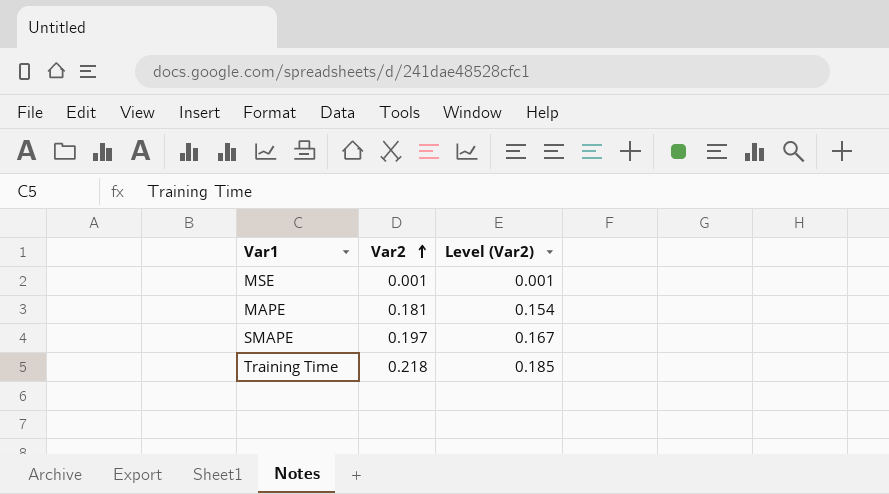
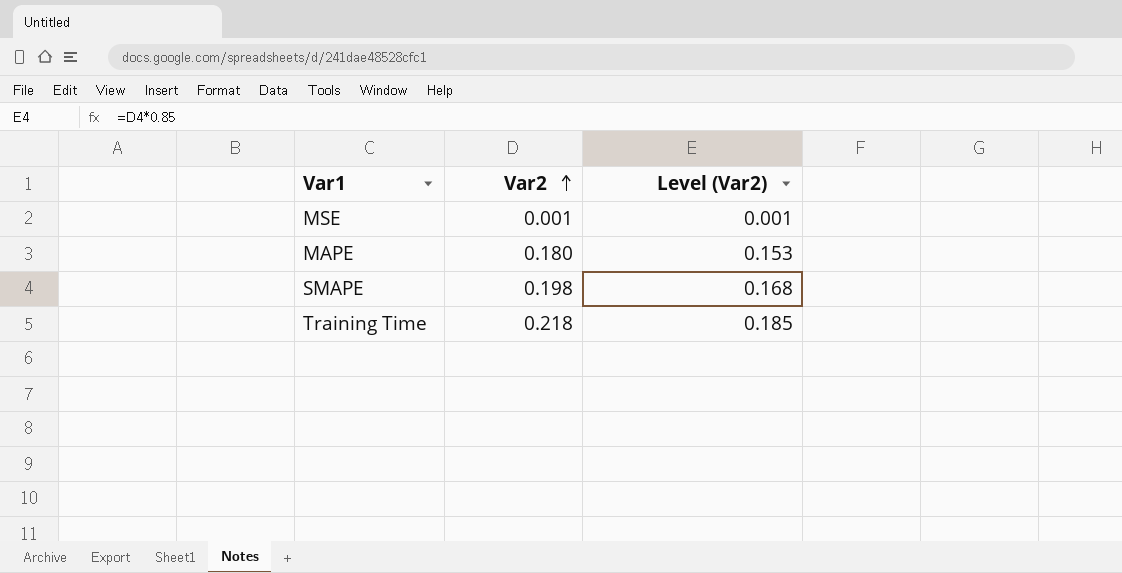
MAPE | Var2: 0.181 -> 0.180
MAPE | Level (Var2): 0.154 -> 0.153
SMAPE | Var2: 0.197 -> 0.198
SMAPE | Level (Var2): 0.167 -> 0.168

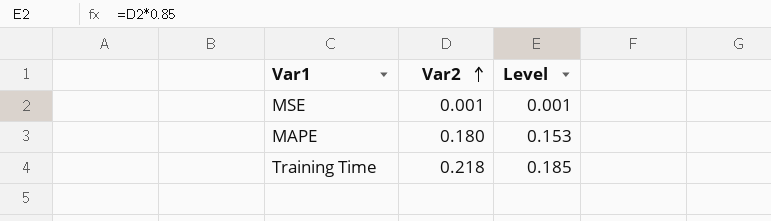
column name: Level (Var2) -> Level
row SMAPE: 0.198 | 0.168 -> none

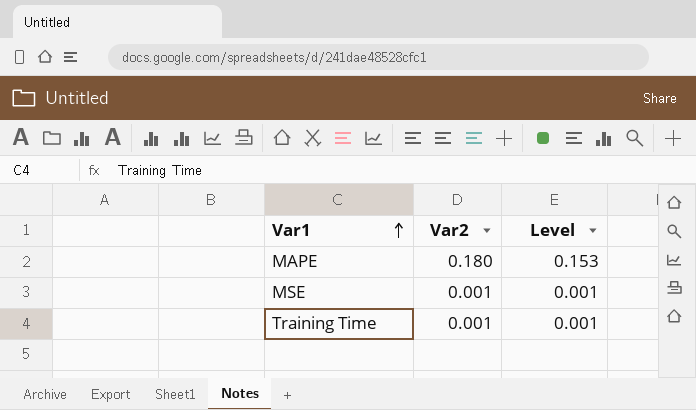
row order: Var2 ascending -> Var1 ascending
Training Time | Var2: 0.218 -> 0.001
Training Time | Level: 0.185 -> 0.001

